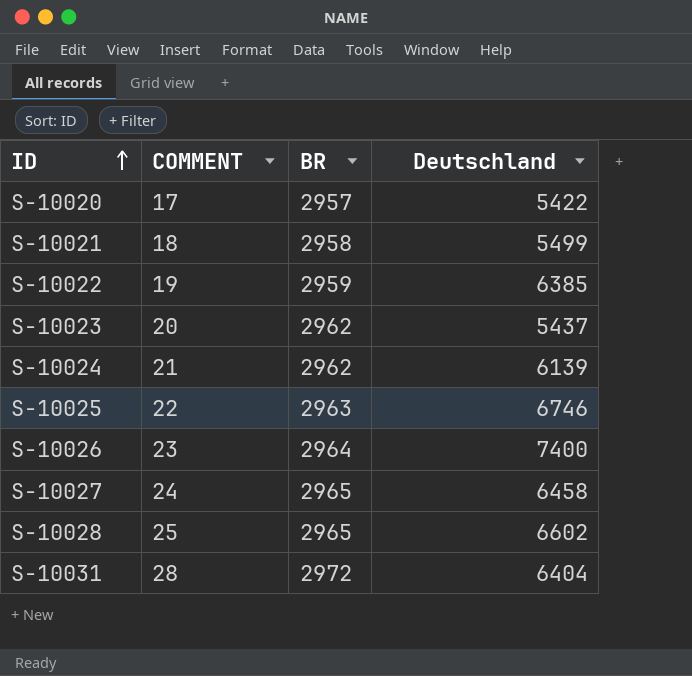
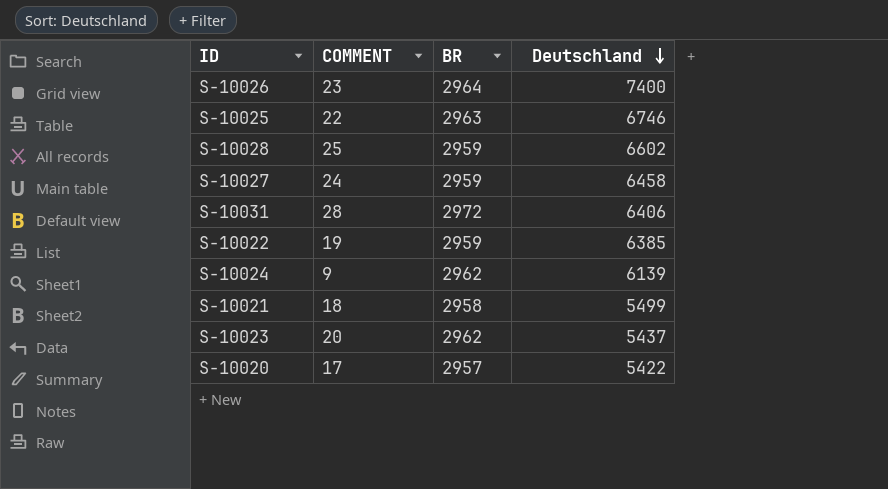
row order: ID ascending -> Deutschland descending
S-10028 | BR: 2965 -> 2959
S-10027 | BR: 2965 -> 2959
S-10031 | Deutschland: 6404 -> 6406
S-10024 | COMMENT: 21 -> 9

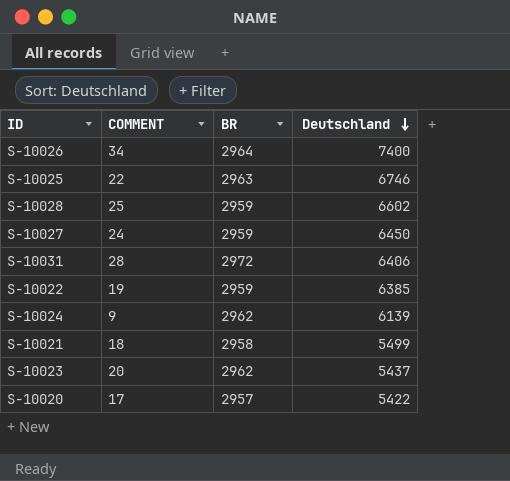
S-10026 | COMMENT: 23 -> 34
S-10027 | Deutschland: 6458 -> 6450

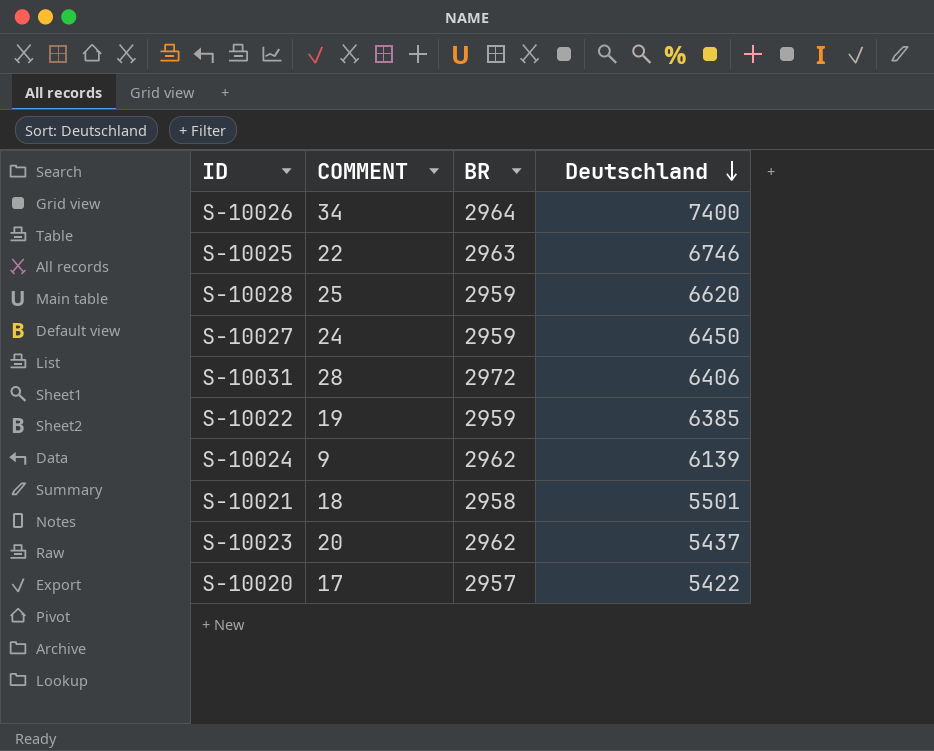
S-10028 | Deutschland: 6602 -> 6620
S-10021 | Deutschland: 5499 -> 5501

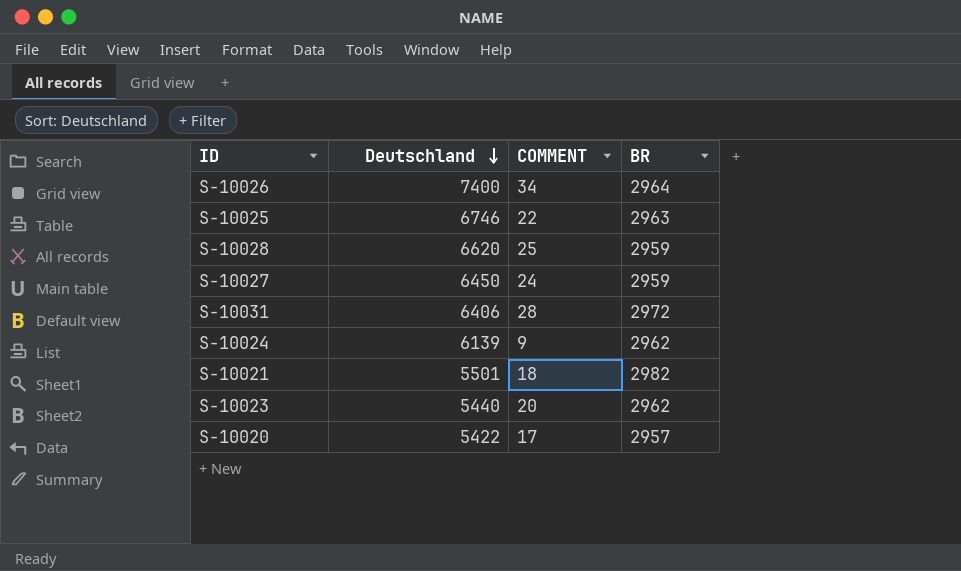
column Deutschland | position: 4 -> 2
row S-10022: 19 | 2959 | 6385 -> none
S-10021 | BR: 2958 -> 2982
S-10023 | Deutschland: 5437 -> 5440

